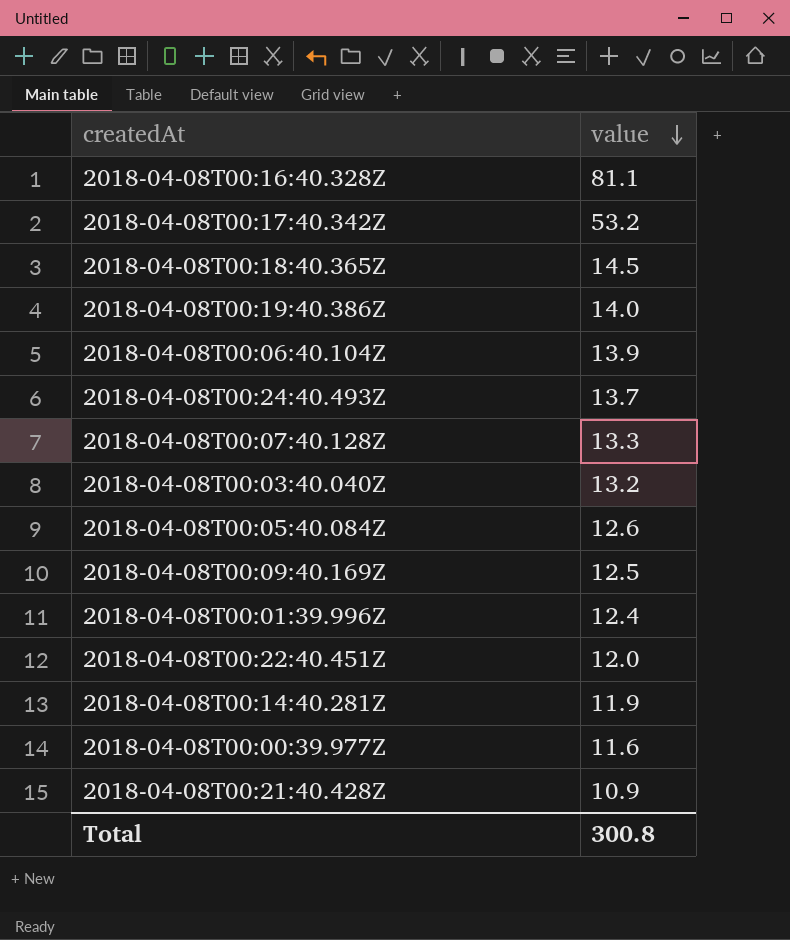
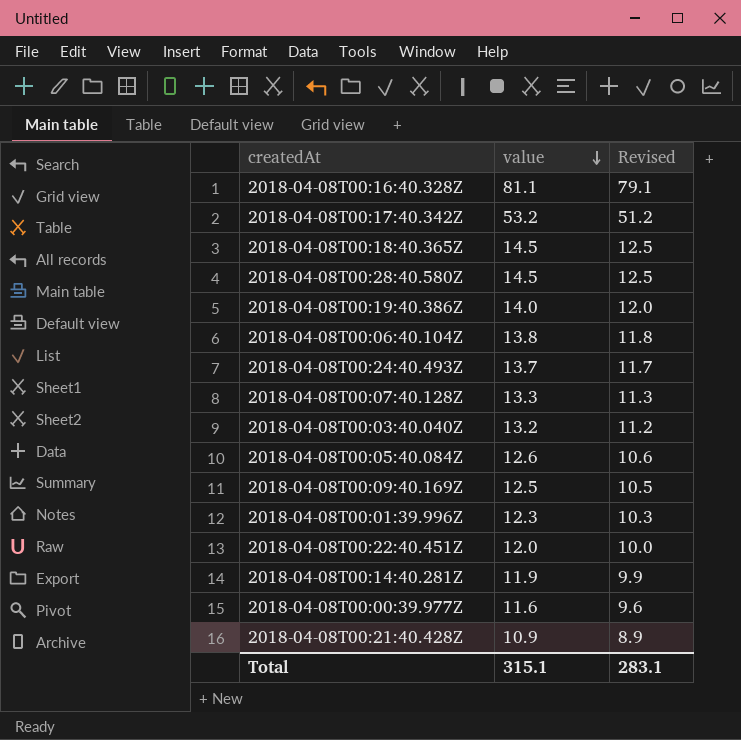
column Revised | formula: none -> [value] - 2
row 2018-04-08T00:28:40.580Z: none -> 14.5 | 12.5
2018-04-08T00:06:40.104Z | value: 13.9 -> 13.8
2018-04-08T00:01:39.996Z | value: 12.4 -> 12.3
Total | value: 300.8 -> 315.1

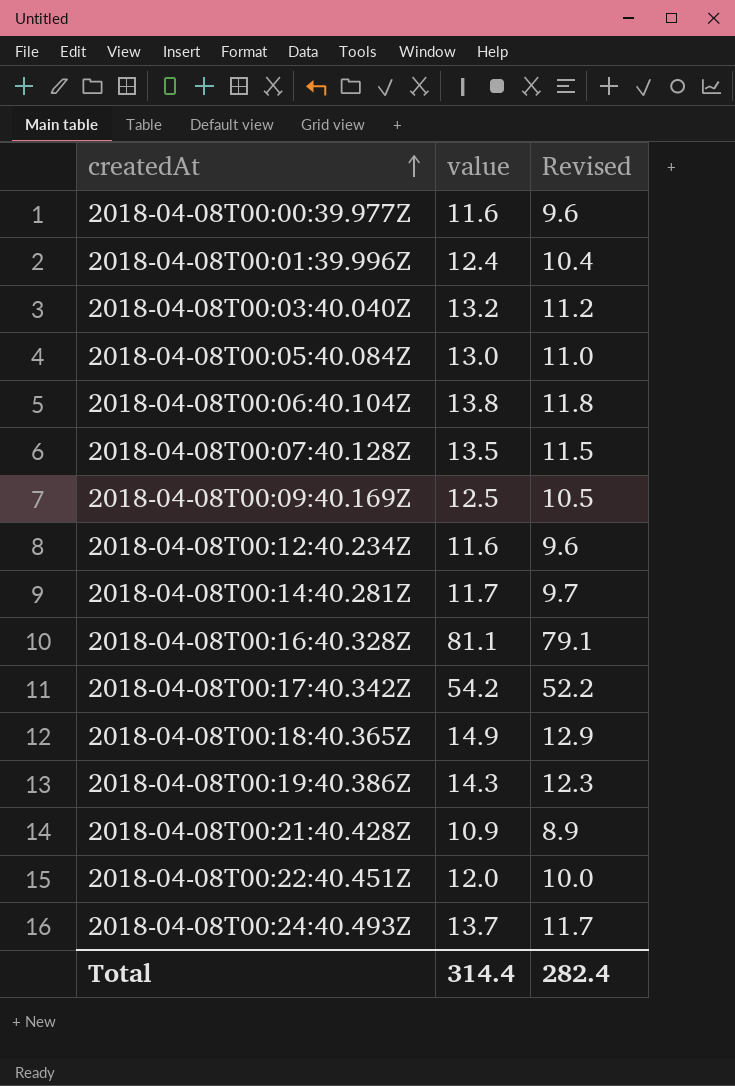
row order: value descending -> createdAt ascending
row 2018-04-08T00:28:40.580Z: 14.5 | 12.5 -> none
2018-04-08T00:01:39.996Z | value: 12.3 -> 12.4
2018-04-08T00:01:39.996Z | Revised: 10.3 -> 10.4
2018-04-08T00:05:40.084Z | value: 12.6 -> 13.0
2018-04-08T00:05:40.084Z | Revised: 10.6 -> 11.0
2018-04-08T00:07:40.128Z | value: 13.3 -> 13.5
2018-04-08T00:07:40.128Z | Revised: 11.3 -> 11.5
row 2018-04-08T00:12:40.234Z: none -> 11.6 | 9.6
2018-04-08T00:14:40.281Z | value: 11.9 -> 11.7
2018-04-08T00:14:40.281Z | Revised: 9.9 -> 9.7
2018-04-08T00:17:40.342Z | value: 53.2 -> 54.2
2018-04-08T00:17:40.342Z | Revised: 51.2 -> 52.2
2018-04-08T00:18:40.365Z | value: 14.5 -> 14.9
2018-04-08T00:18:40.365Z | Revised: 12.5 -> 12.9
2018-04-08T00:19:40.386Z | value: 14.0 -> 14.3
2018-04-08T00:19:40.386Z | Revised: 12.0 -> 12.3
Total | value: 315.1 -> 314.4
Total | Revised: 283.1 -> 282.4

